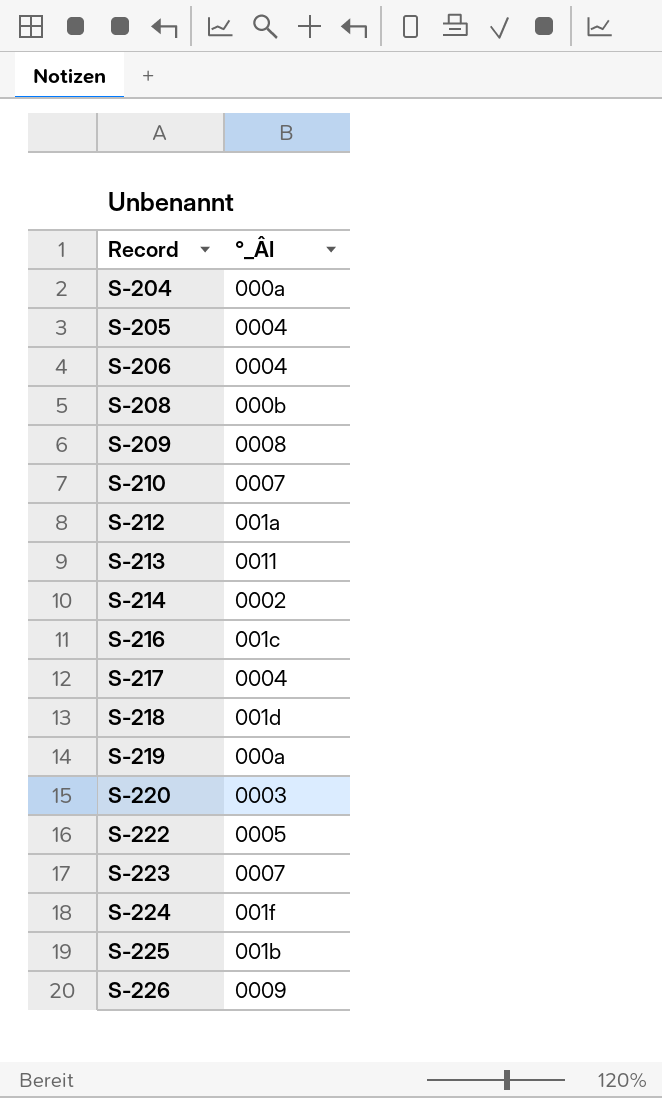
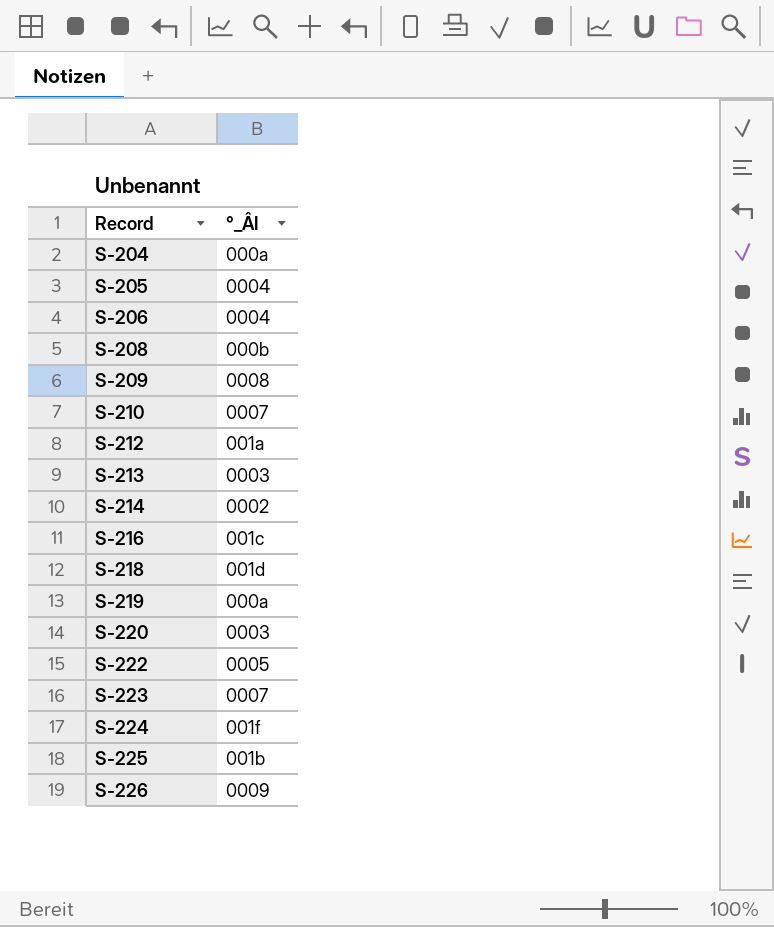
row S-217: 0004 -> none
S-213 | °_ÂI: 0011 -> 0003

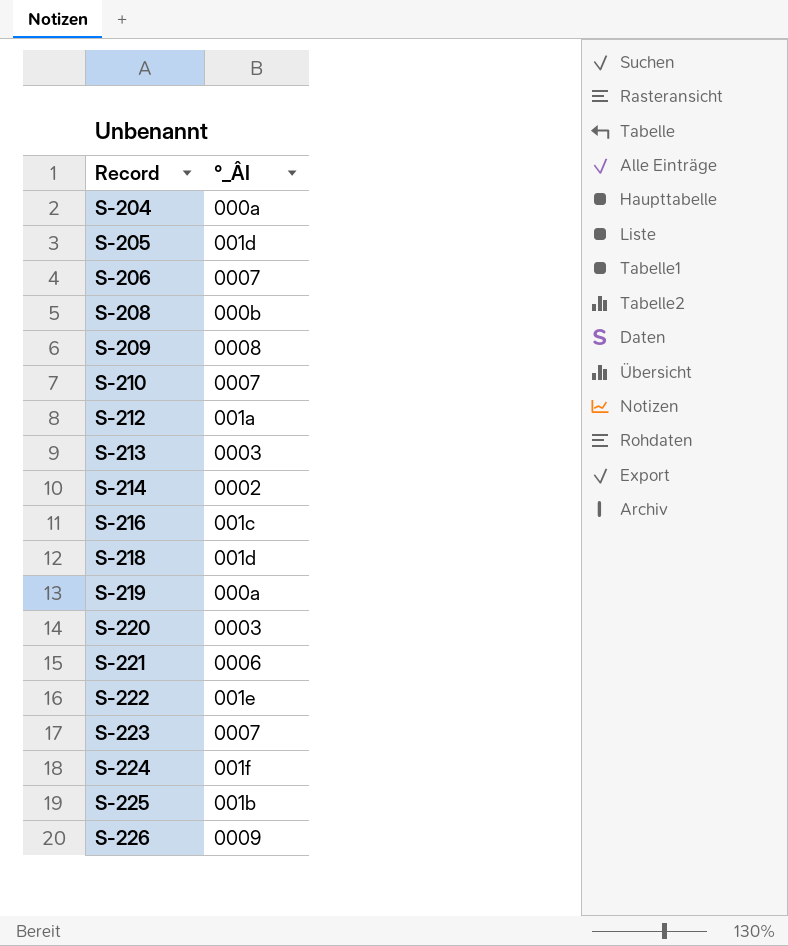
S-205 | °_ÂI: 0004 -> 001d
S-206 | °_ÂI: 0004 -> 0007
row S-221: none -> 0006
S-222 | °_ÂI: 0005 -> 001e

